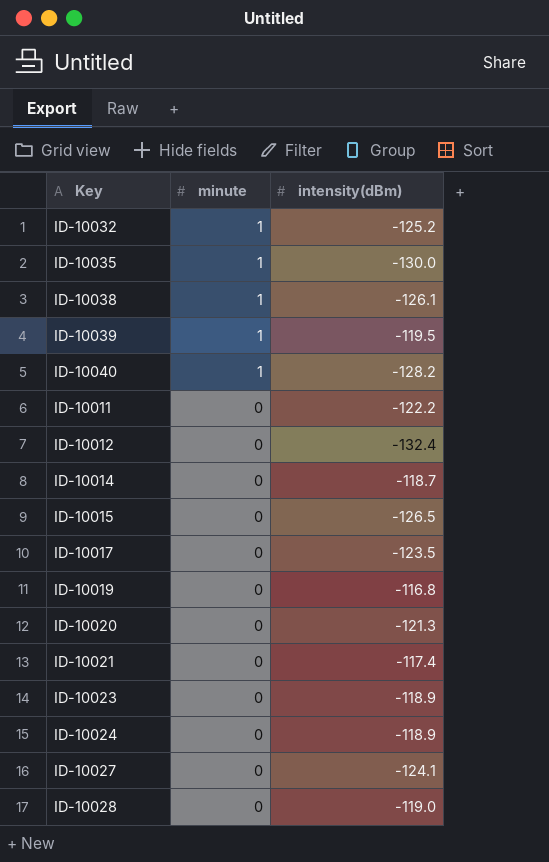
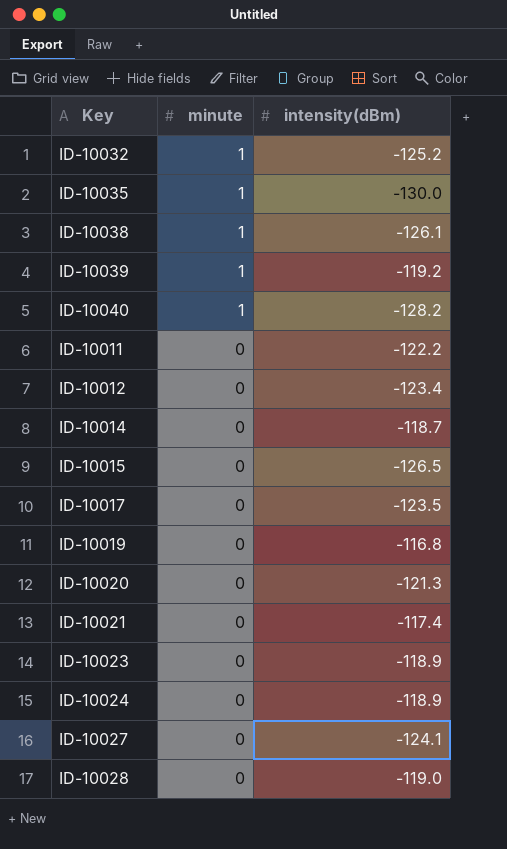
ID-10039 | intensity(dBm): -119.5 -> -119.2
ID-10012 | intensity(dBm): -132.4 -> -123.4

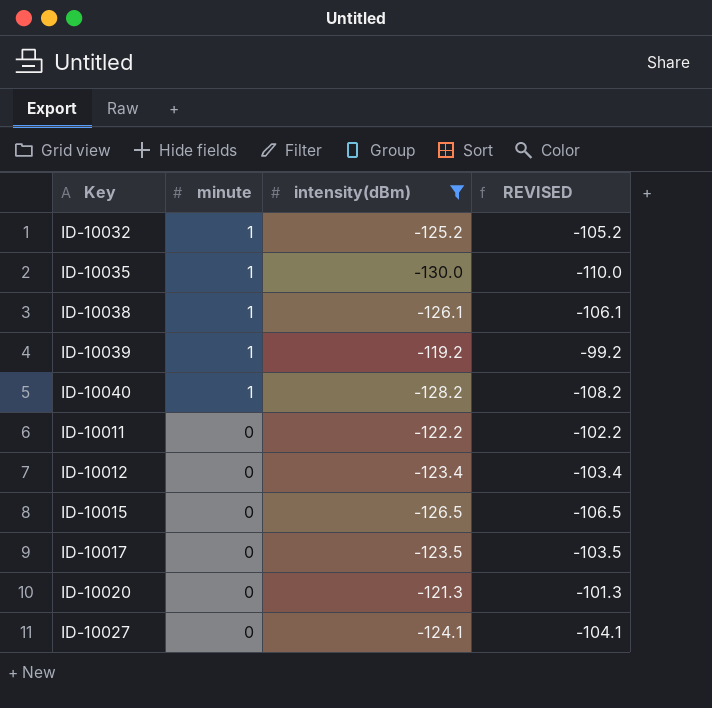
filter: none -> intensity(dBm) <= -119.2
column REVISED | formula: none -> [intensity(dBm)] + 20

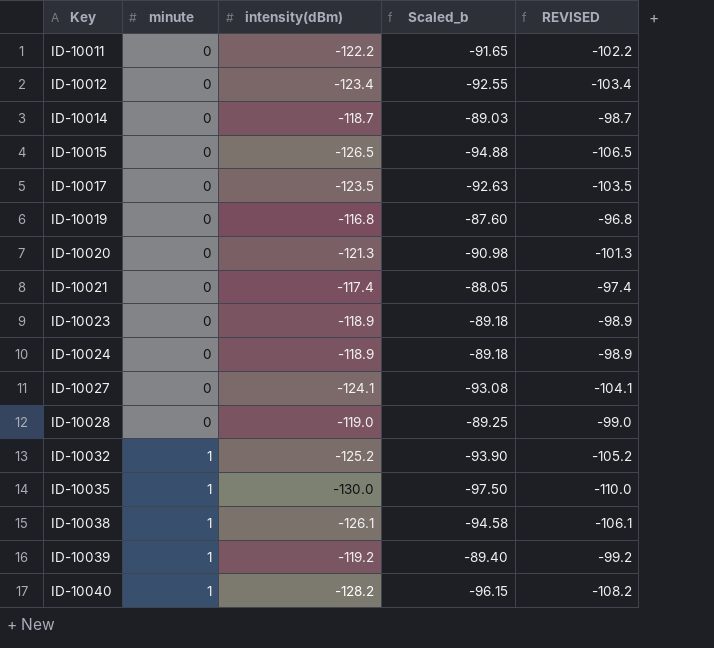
filter: intensity(dBm) <= -119.2 -> none
row order: minute descending -> Key ascending
column Scaled_b | formula: none -> [intensity(dBm)] * 0.75

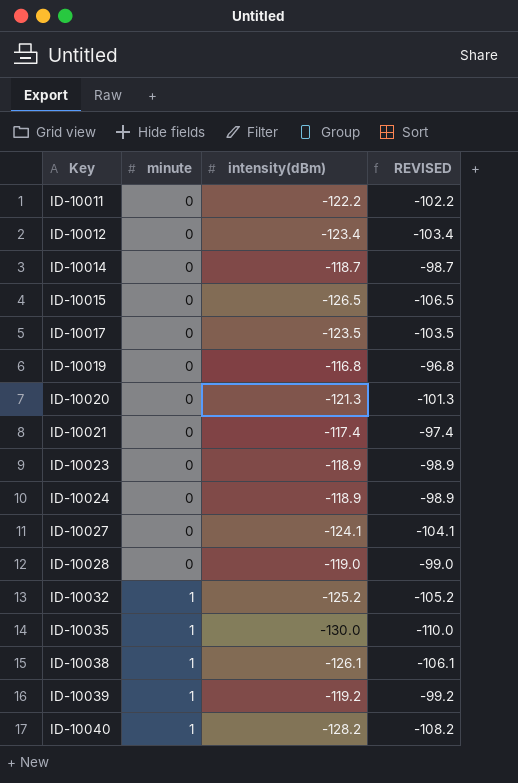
column Scaled_b | formula: [intensity(dBm)] * 0.75 -> none

